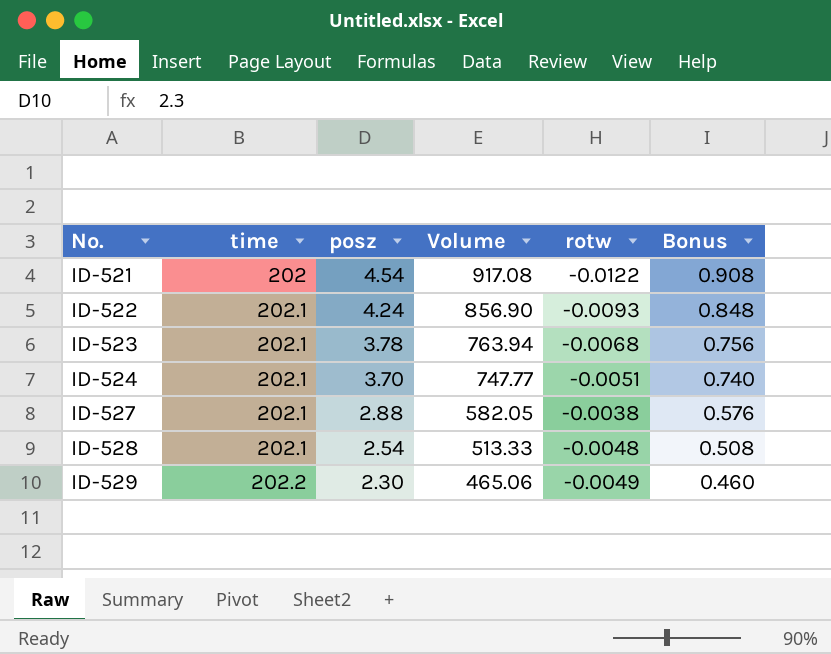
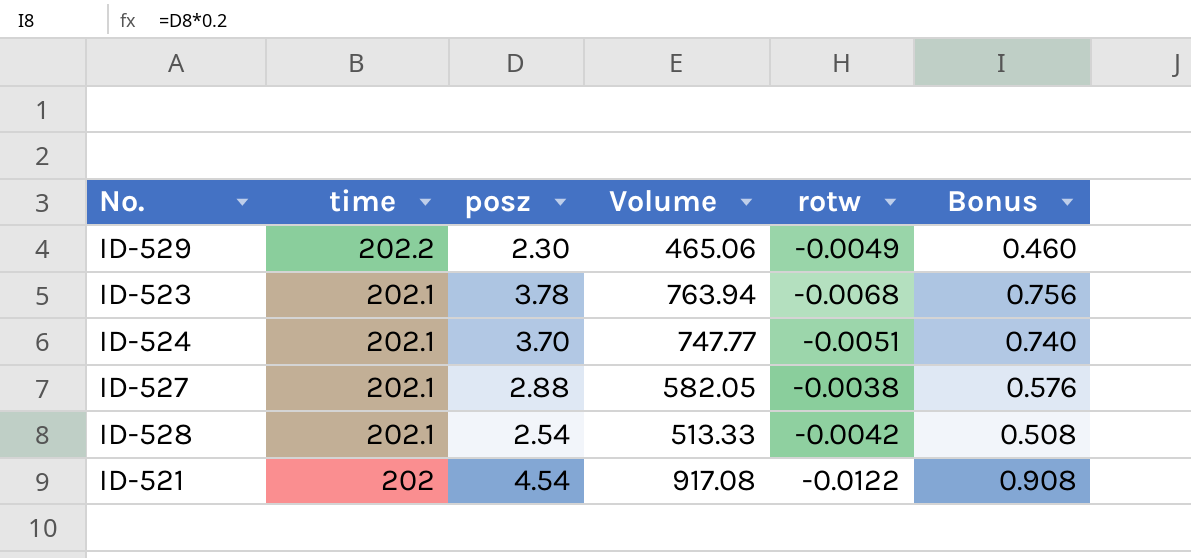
row order: No. ascending -> time descending
row ID-522: 202.1 | 4.24 | 856.90 | -0.0093 | 0.848 -> none
ID-528 | rotw: -0.0048 -> -0.0042

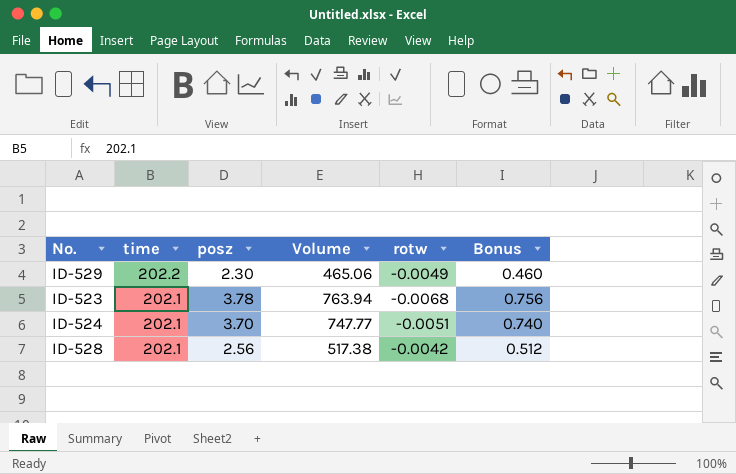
row ID-527: 202.1 | 2.88 | 582.05 | -0.0038 | 0.576 -> none
row ID-521: 202 | 4.54 | 917.08 | -0.0122 | 0.908 -> none
ID-528 | posz: 2.54 -> 2.56
ID-528 | Volume: 513.33 -> 517.38
ID-528 | Bonus: 0.508 -> 0.512

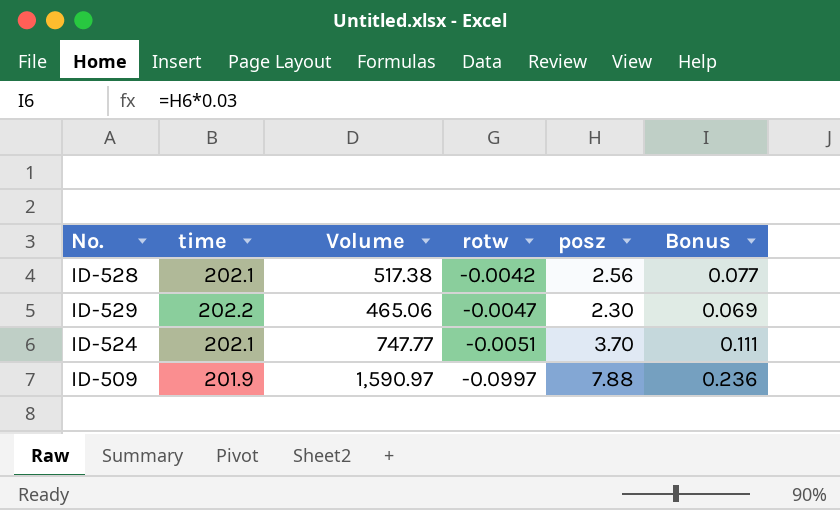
row order: time descending -> rotw descending
column posz | position: 3 -> 5
column Bonus | formula: [posz] * 0.2 -> [posz] * 0.03
row ID-523: 202.1 | 3.78 | 763.94 | -0.0068 | 0.756 -> none
ID-529 | rotw: -0.0049 -> -0.0047
row ID-509: none -> 201.9 | 1,590.97 | -0.0997 | 7.88 | 0.236

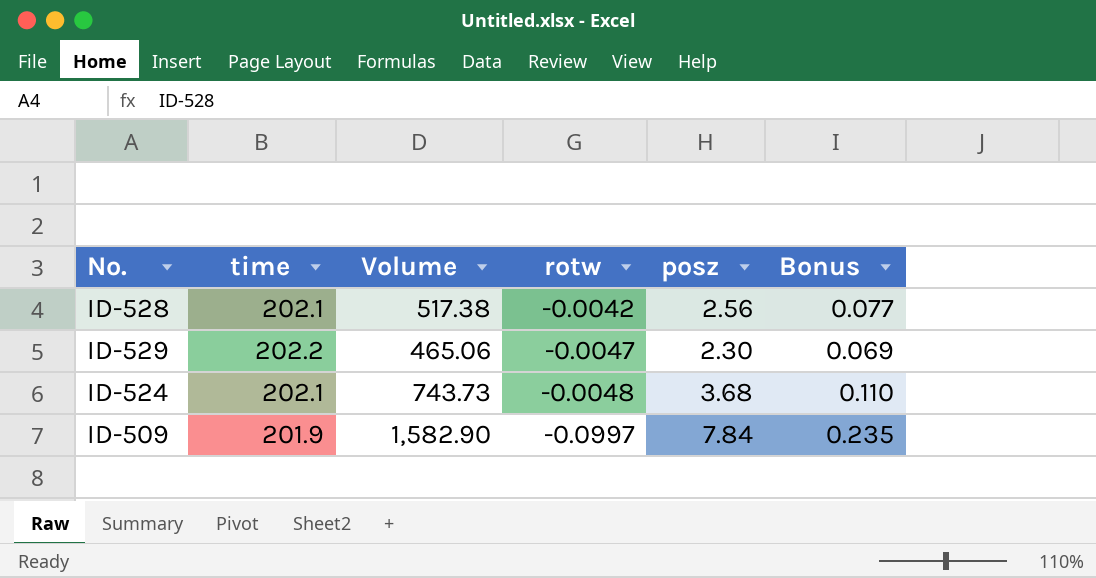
ID-524 | Volume: 747.77 -> 743.73
ID-524 | rotw: -0.0051 -> -0.0048
ID-524 | posz: 3.70 -> 3.68
ID-524 | Bonus: 0.111 -> 0.110
ID-509 | Volume: 1,590.97 -> 1,582.90
ID-509 | posz: 7.88 -> 7.84
ID-509 | Bonus: 0.236 -> 0.235

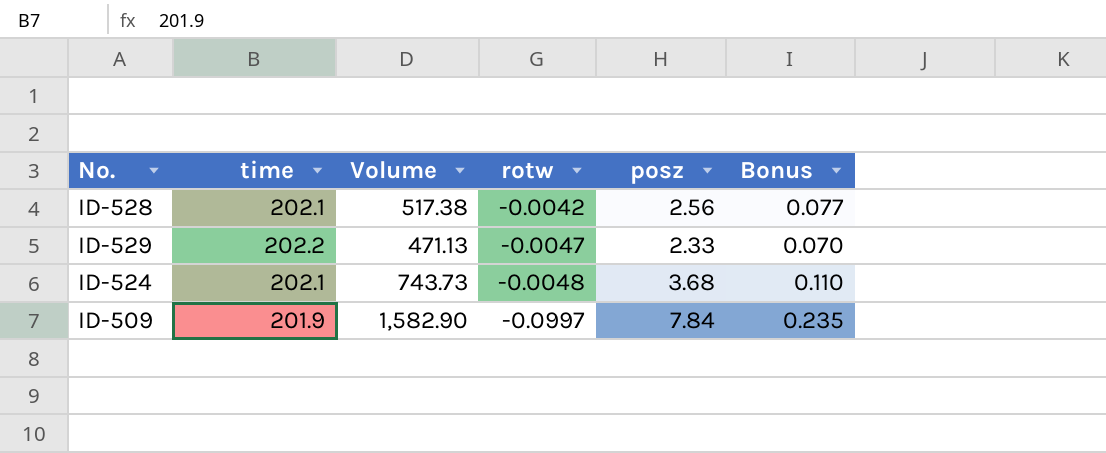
ID-529 | Volume: 465.06 -> 471.13
ID-529 | posz: 2.30 -> 2.33
ID-529 | Bonus: 0.069 -> 0.070

